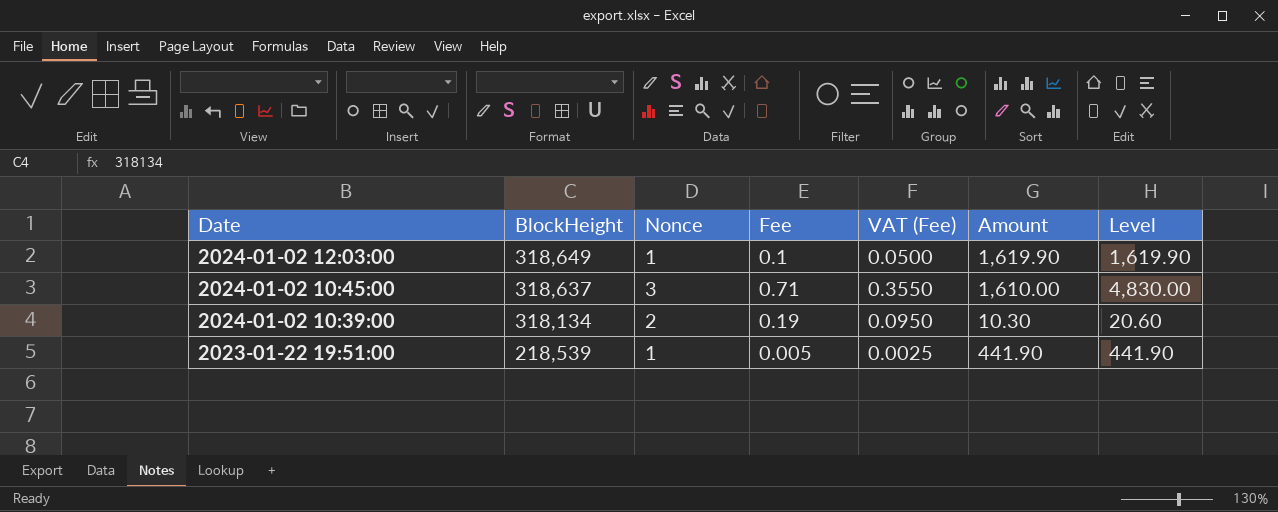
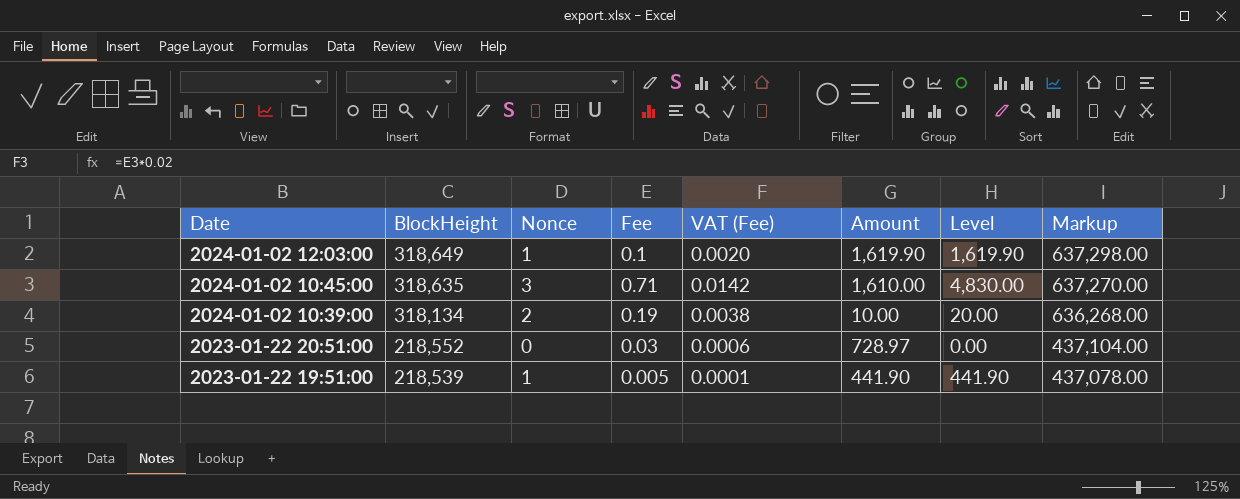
column VAT (Fee) | formula: [Fee] * 0.5 -> [Fee] * 0.02
column Markup | formula: none -> [BlockHeight] * 2
2024-01-02 10:45:00 | BlockHeight: 318,637 -> 318,635
2024-01-02 10:39:00 | Amount: 10.30 -> 10.00
2024-01-02 10:39:00 | Level: 20.60 -> 20.00
row 2023-01-22 20:51:00: none -> 218,552 | 0 | 0.03 | 0.0006 | 728.97 | 0.00 | 437,104.00

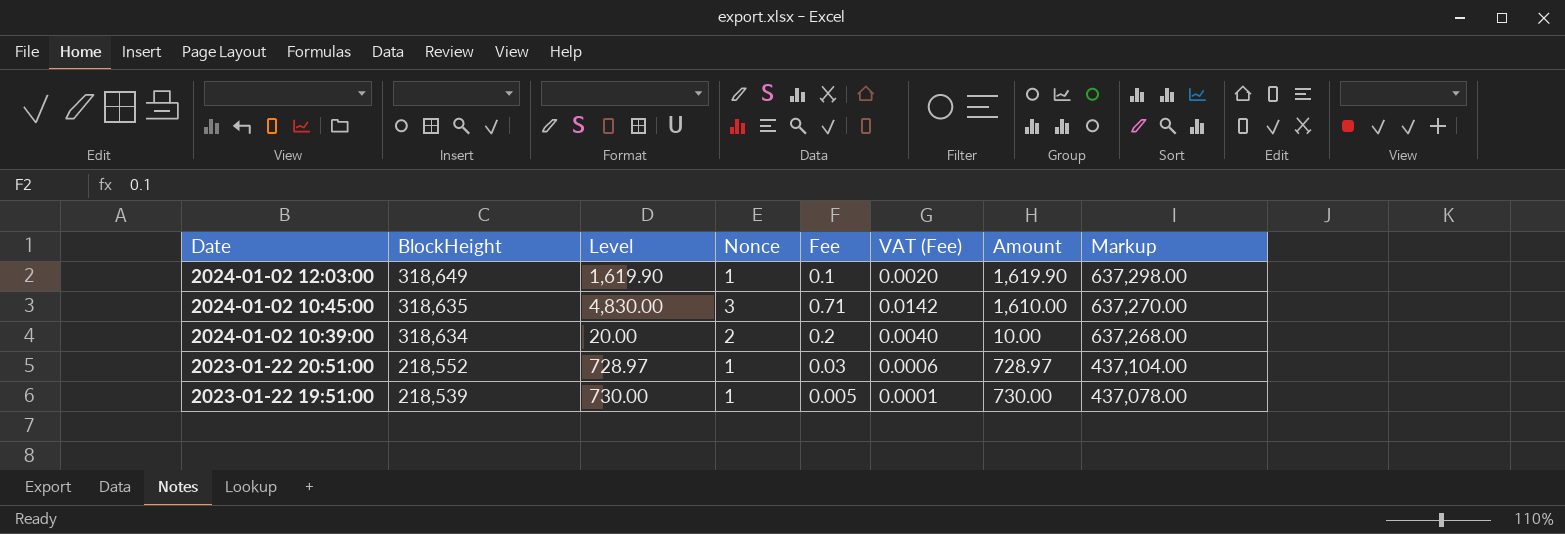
column Level | position: 7 -> 3
2024-01-02 10:39:00 | BlockHeight: 318,134 -> 318,634
2024-01-02 10:39:00 | Fee: 0.19 -> 0.2
2024-01-02 10:39:00 | VAT (Fee): 0.0038 -> 0.0040
2024-01-02 10:39:00 | Markup: 636,268.00 -> 637,268.00
2023-01-22 20:51:00 | Level: 0.00 -> 728.97
2023-01-22 20:51:00 | Nonce: 0 -> 1
2023-01-22 19:51:00 | Level: 441.90 -> 730.00
2023-01-22 19:51:00 | Amount: 441.90 -> 730.00

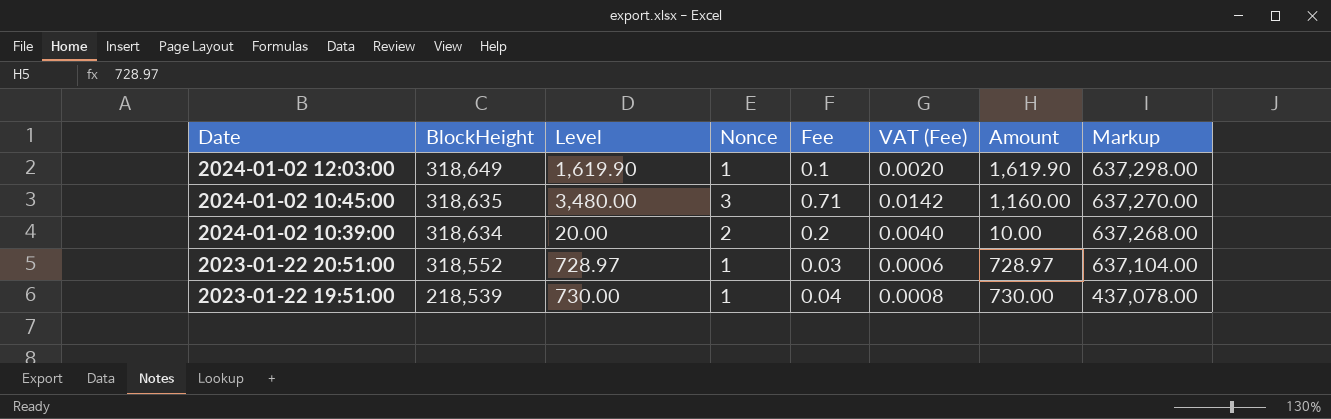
2024-01-02 10:45:00 | Level: 4,830.00 -> 3,480.00
2024-01-02 10:45:00 | Amount: 1,610.00 -> 1,160.00
2023-01-22 20:51:00 | BlockHeight: 218,552 -> 318,552
2023-01-22 20:51:00 | Markup: 437,104.00 -> 637,104.00
2023-01-22 19:51:00 | Fee: 0.005 -> 0.04
2023-01-22 19:51:00 | VAT (Fee): 0.0001 -> 0.0008

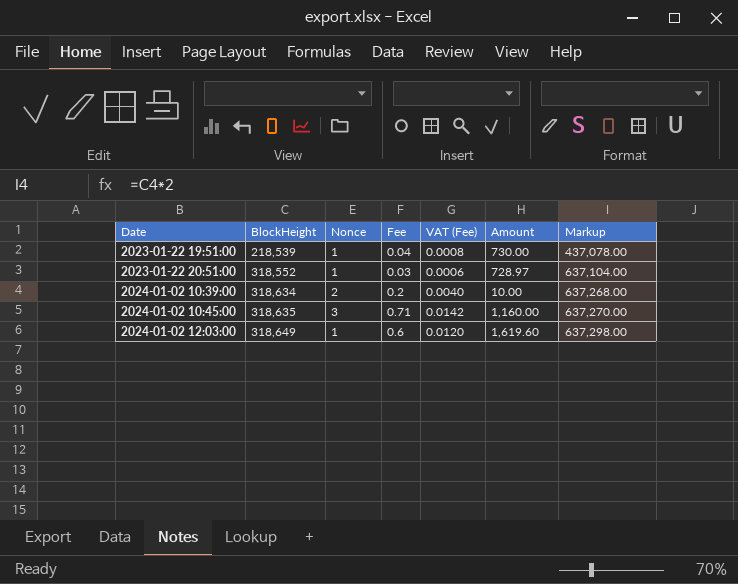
row order: Date descending -> Date ascending
column Level | formula: [Nonce] * [Amount] -> none
2024-01-02 12:03:00 | Fee: 0.1 -> 0.6
2024-01-02 12:03:00 | VAT (Fee): 0.0020 -> 0.0120
2024-01-02 12:03:00 | Amount: 1,619.90 -> 1,619.60

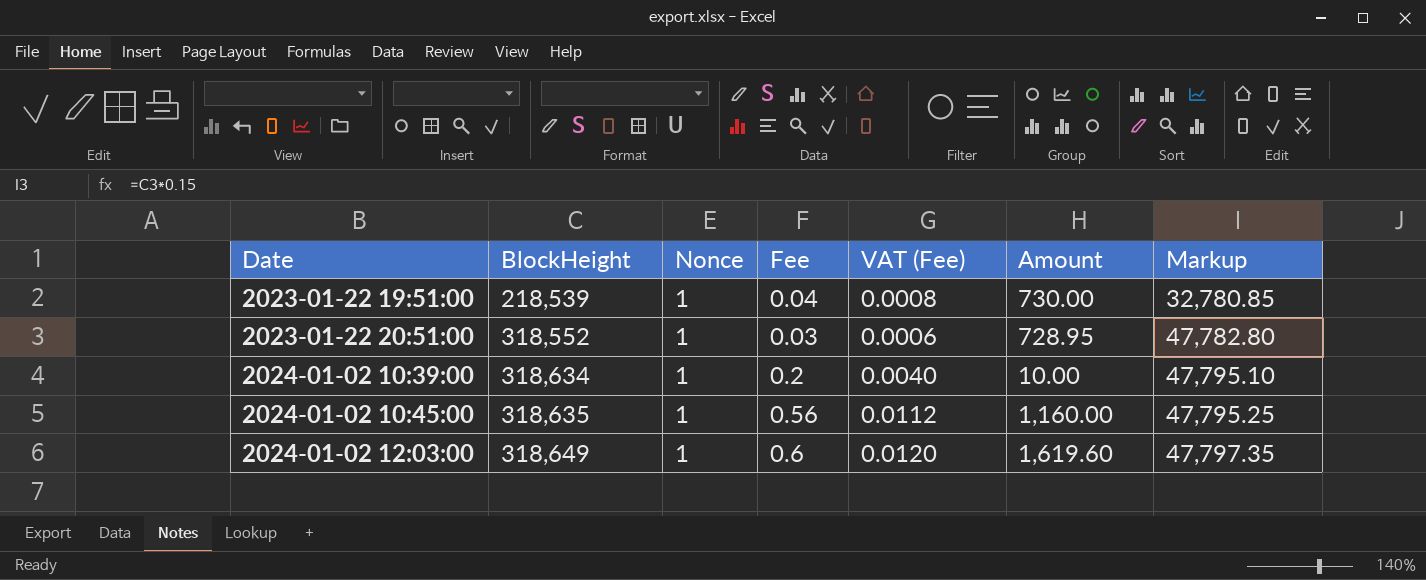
column Markup | formula: [BlockHeight] * 2 -> [BlockHeight] * 0.15
2023-01-22 20:51:00 | Amount: 728.97 -> 728.95
2024-01-02 10:39:00 | Nonce: 2 -> 1
2024-01-02 10:45:00 | Nonce: 3 -> 1
2024-01-02 10:45:00 | Fee: 0.71 -> 0.56
2024-01-02 10:45:00 | VAT (Fee): 0.0142 -> 0.0112

